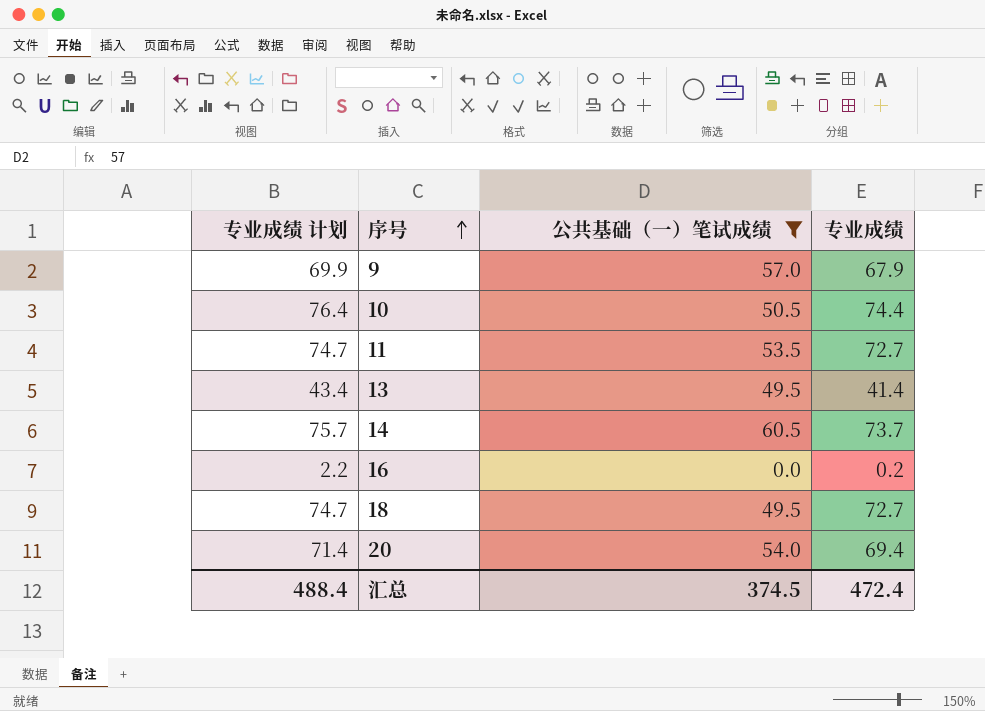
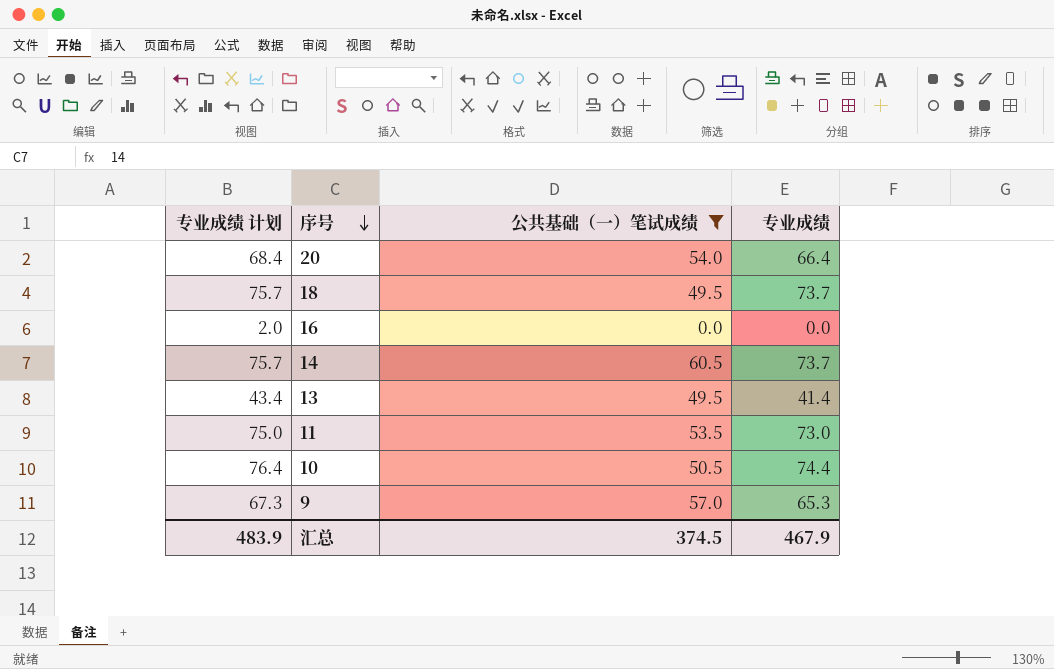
row order: 序号 ascending -> 序号 descending
20 | 专业成绩 计划: 71.4 -> 68.4
20 | 专业成绩: 69.4 -> 66.4
18 | 专业成绩 计划: 74.7 -> 75.7
18 | 专业成绩: 72.7 -> 73.7
16 | 专业成绩 计划: 2.2 -> 2.0
16 | 专业成绩: 0.2 -> 0.0
11 | 专业成绩 计划: 74.7 -> 75.0
11 | 专业成绩: 72.7 -> 73.0
9 | 专业成绩 计划: 69.9 -> 67.3
9 | 专业成绩: 67.9 -> 65.3
汇总 | 专业成绩 计划: 488.4 -> 483.9
汇总 | 专业成绩: 472.4 -> 467.9

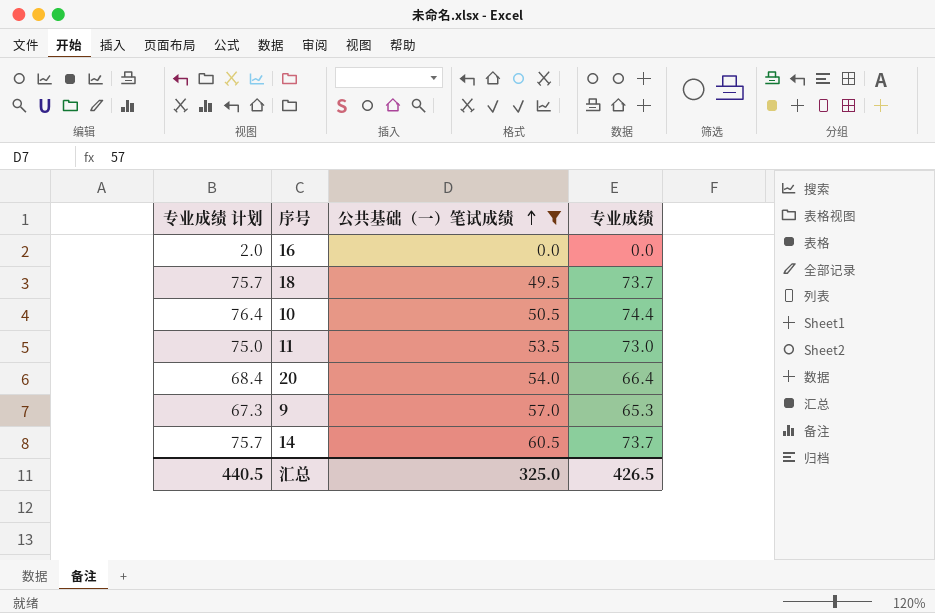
row order: 序号 descending -> 公共基础（一）笔试成绩 ascending
row 13: 43.4 | 49.5 | 41.4 -> none
汇总 | 专业成绩 计划: 483.9 -> 440.5
汇总 | 公共基础（一）笔试成绩: 374.5 -> 325.0
汇总 | 专业成绩: 467.9 -> 426.5

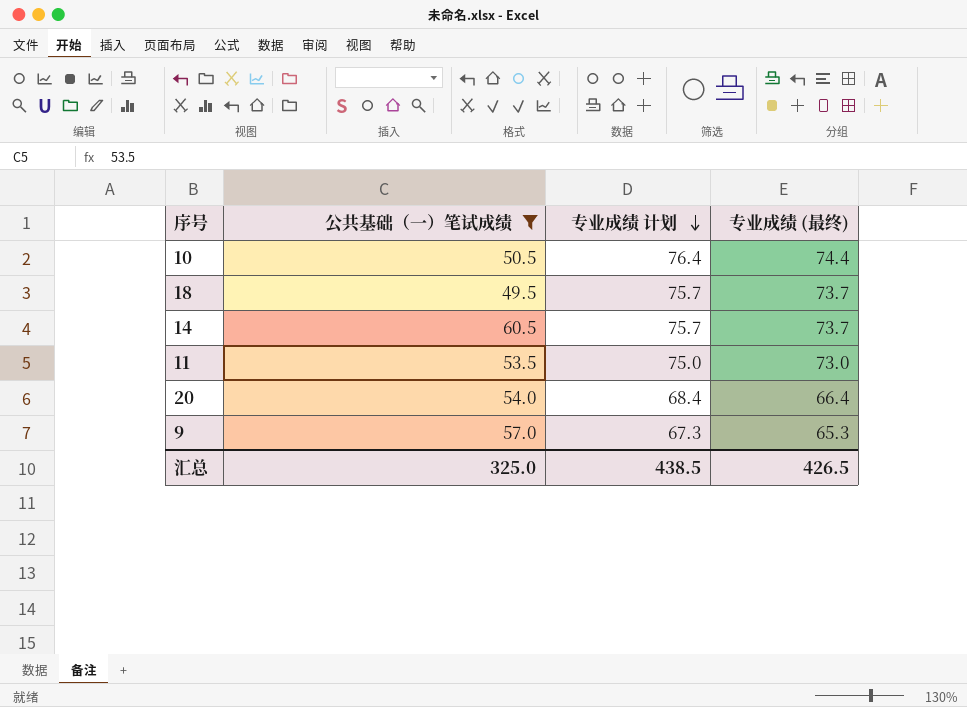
row order: 公共基础（一）笔试成绩 ascending -> 专业成绩 计划 descending
column 专业成绩 计划 | position: 1 -> 3
column name: 专业成绩 -> 专业成绩 (最终)
row 16: 2.0 | 0.0 | 0.0 -> none
汇总 | 专业成绩 计划: 440.5 -> 438.5

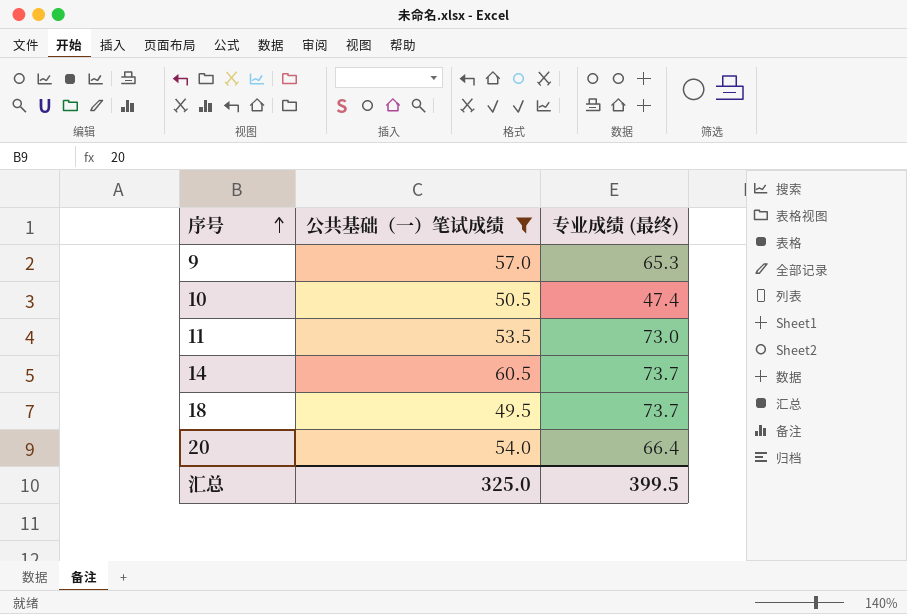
row order: 专业成绩 计划 descending -> 序号 ascending
column 专业成绩 计划 | formula: [专业成绩 (最终)] + 2 -> none
10 | 专业成绩 (最终): 74.4 -> 47.4
汇总 | 专业成绩 (最终): 426.5 -> 399.5

